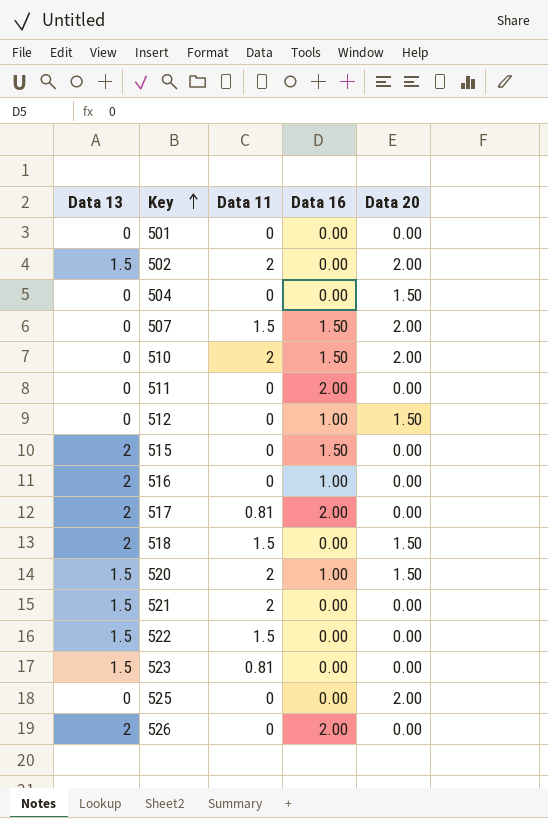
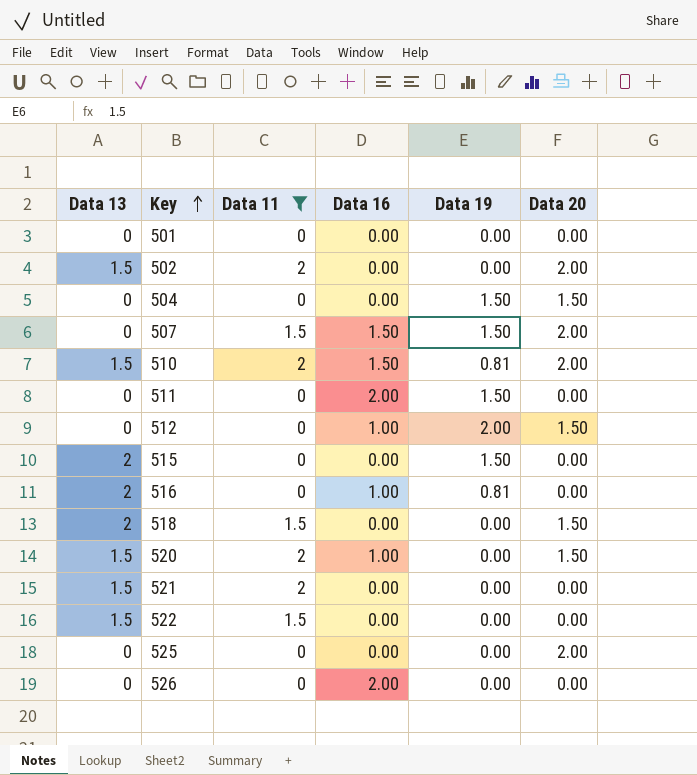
filter: none -> Data 11 != 0.81
column Data 19 | position: none -> 5
510 | Data 13: 0 -> 1.5
515 | Data 16: 1.50 -> 0.00
526 | Data 13: 2 -> 0

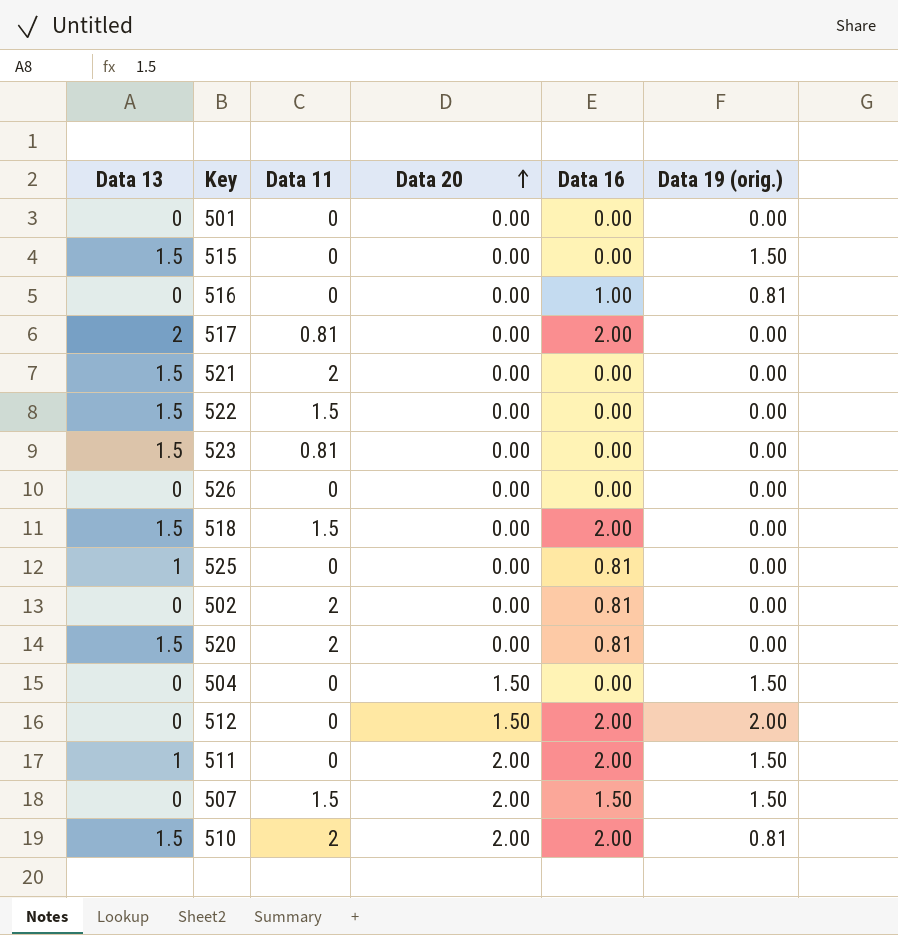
filter: Data 11 != 0.81 -> none
row order: Key ascending -> Data 20 ascending
column Data 20 | position: 6 -> 4
column name: Data 19 -> Data 19 (orig.)
515 | Data 13: 2 -> 1.5
516 | Data 13: 2 -> 0
526 | Data 16: 2.00 -> 0.00
518 | Data 13: 2 -> 1.5
518 | Data 20: 1.50 -> 0.00
518 | Data 16: 0.00 -> 2.00
525 | Data 13: 0 -> 1
525 | Data 20: 2.00 -> 0.00
525 | Data 16: 0.00 -> 0.81
502 | Data 13: 1.5 -> 0
502 | Data 20: 2.00 -> 0.00
502 | Data 16: 0.00 -> 0.81
520 | Data 20: 1.50 -> 0.00
520 | Data 16: 1.00 -> 0.81
512 | Data 16: 1.00 -> 2.00
511 | Data 13: 0 -> 1
511 | Data 20: 0.00 -> 2.00
510 | Data 16: 1.50 -> 2.00

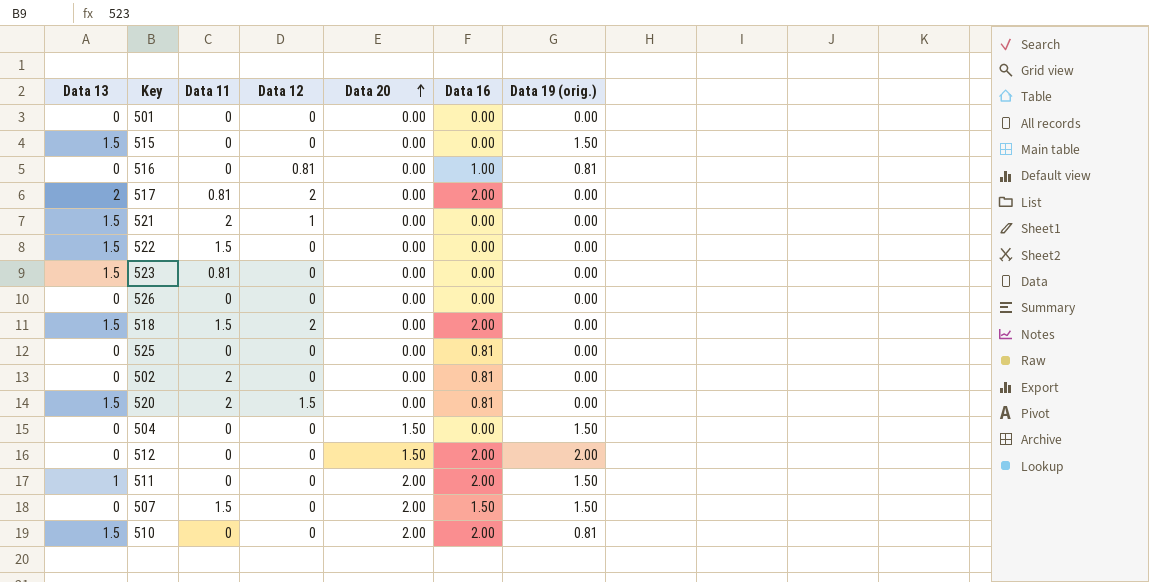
column Data 12 | position: none -> 4
525 | Data 13: 1 -> 0
510 | Data 11: 2 -> 0

